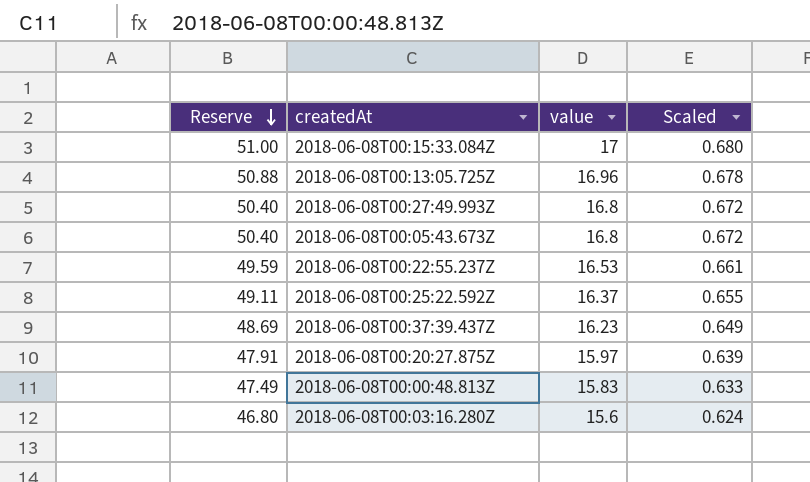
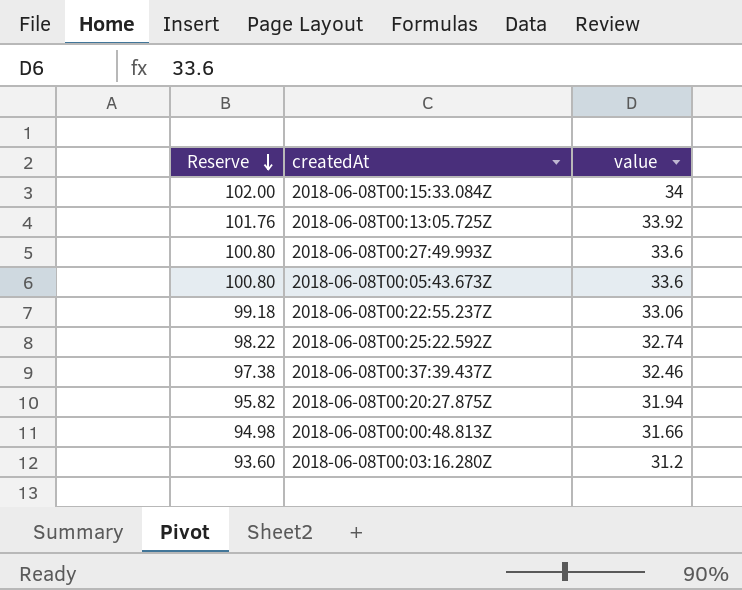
column Scaled | formula: [value] * 0.04 -> none
2018-06-08T00:15:33.084Z | Reserve: 51.00 -> 102.00
2018-06-08T00:15:33.084Z | value: 17 -> 34
2018-06-08T00:13:05.725Z | Reserve: 50.88 -> 101.76
2018-06-08T00:13:05.725Z | value: 16.96 -> 33.92
2018-06-08T00:27:49.993Z | Reserve: 50.40 -> 100.80
2018-06-08T00:27:49.993Z | value: 16.8 -> 33.6
2018-06-08T00:05:43.673Z | Reserve: 50.40 -> 100.80
2018-06-08T00:05:43.673Z | value: 16.8 -> 33.6
2018-06-08T00:22:55.237Z | Reserve: 49.59 -> 99.18
2018-06-08T00:22:55.237Z | value: 16.53 -> 33.06
2018-06-08T00:25:22.592Z | Reserve: 49.11 -> 98.22
2018-06-08T00:25:22.592Z | value: 16.37 -> 32.74
2018-06-08T00:37:39.437Z | Reserve: 48.69 -> 97.38
2018-06-08T00:37:39.437Z | value: 16.23 -> 32.46
2018-06-08T00:20:27.875Z | Reserve: 47.91 -> 95.82
2018-06-08T00:20:27.875Z | value: 15.97 -> 31.94
2018-06-08T00:00:48.813Z | Reserve: 47.49 -> 94.98
2018-06-08T00:00:48.813Z | value: 15.83 -> 31.66
2018-06-08T00:03:16.280Z | Reserve: 46.80 -> 93.60
2018-06-08T00:03:16.280Z | value: 15.6 -> 31.2

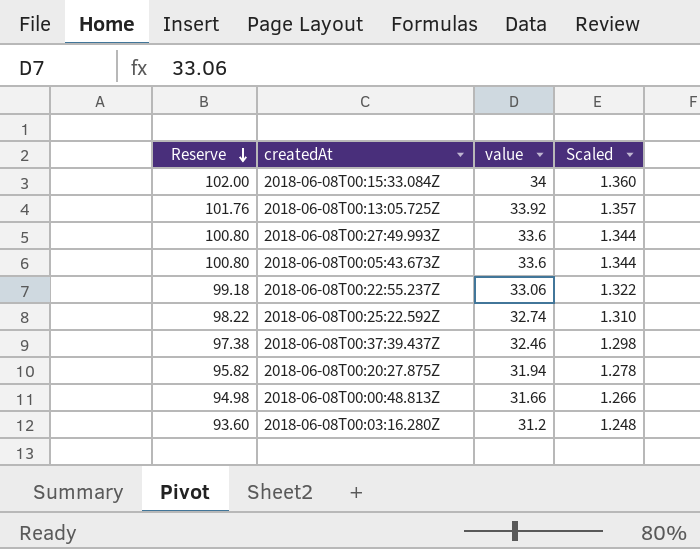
column Scaled | formula: none -> [value] * 0.04

